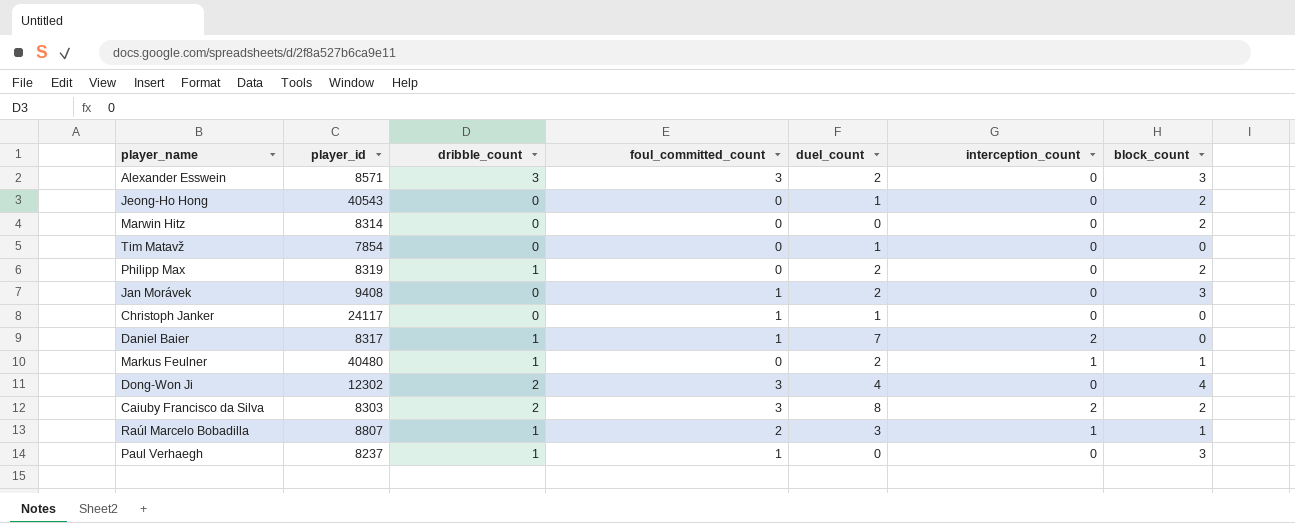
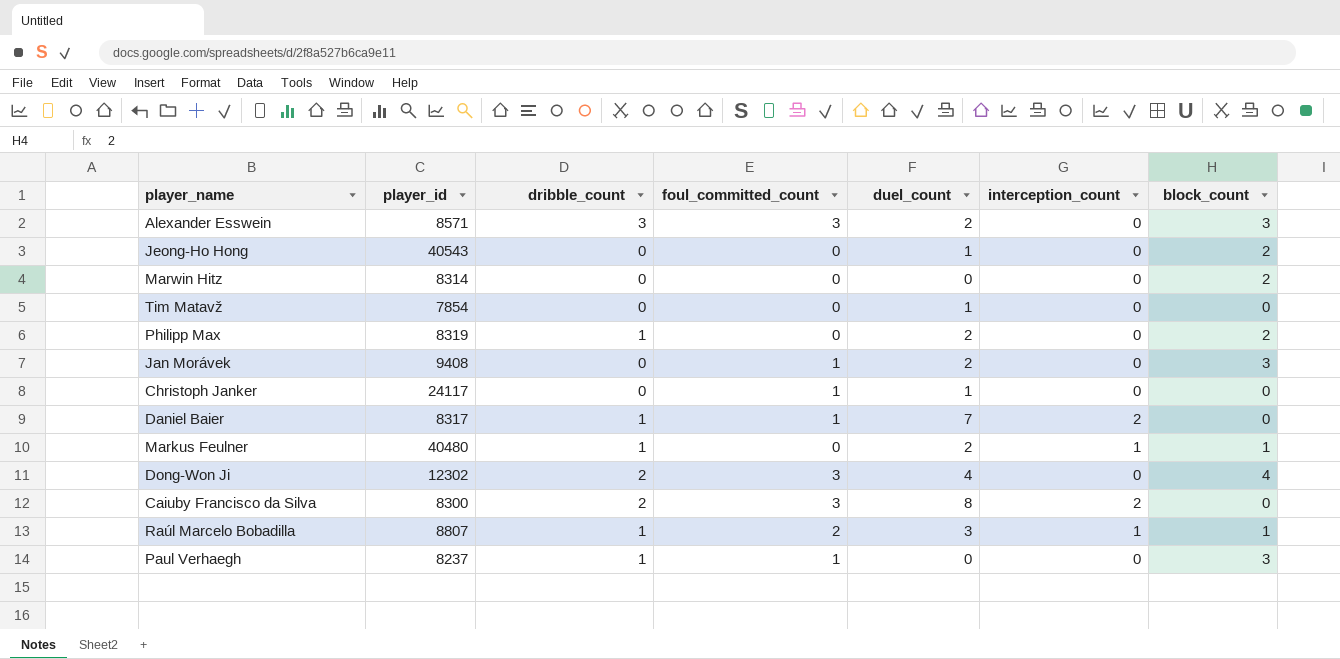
Caiuby Francisco da Silva | player_id: 8303 -> 8300
Caiuby Francisco da Silva | block_count: 2 -> 0

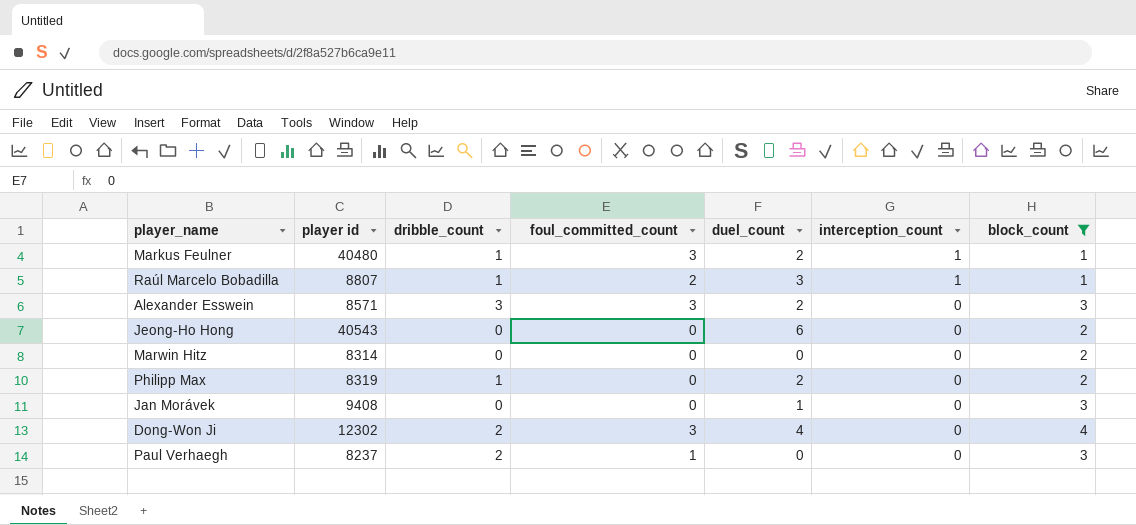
filter: none -> block_count != 0
row order: none -> interception_count descending
column name: player_id -> player id
Markus Feulner | foul_committed_count: 0 -> 3
Jeong-Ho Hong | duel_count: 1 -> 6
Jan Morávek | foul_committed_count: 1 -> 0
Jan Morávek | duel_count: 2 -> 1
Paul Verhaegh | dribble_count: 1 -> 2

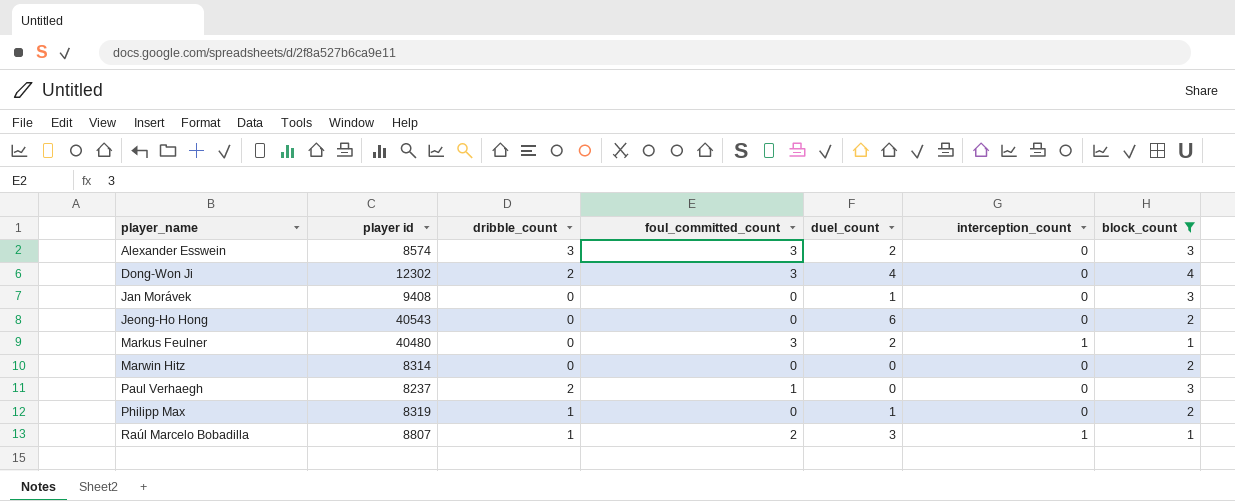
row order: interception_count descending -> player_name ascending
Alexander Esswein | player id: 8571 -> 8574
Markus Feulner | dribble_count: 1 -> 0
Philipp Max | duel_count: 2 -> 1

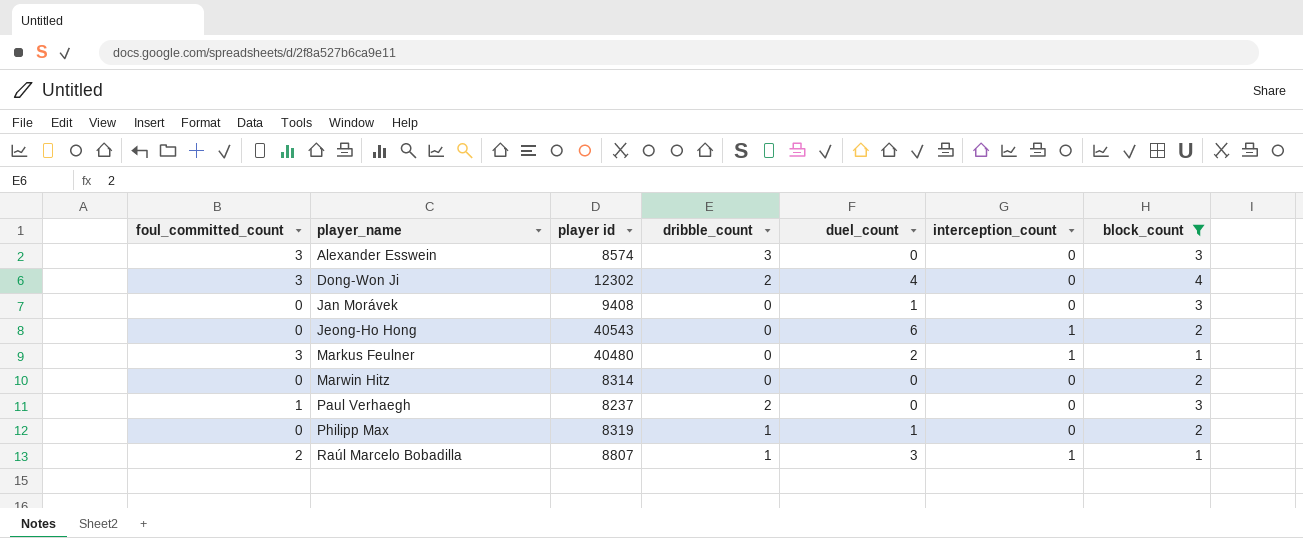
column foul_committed_count | position: 4 -> 1
Alexander Esswein | duel_count: 2 -> 0
Jeong-Ho Hong | interception_count: 0 -> 1

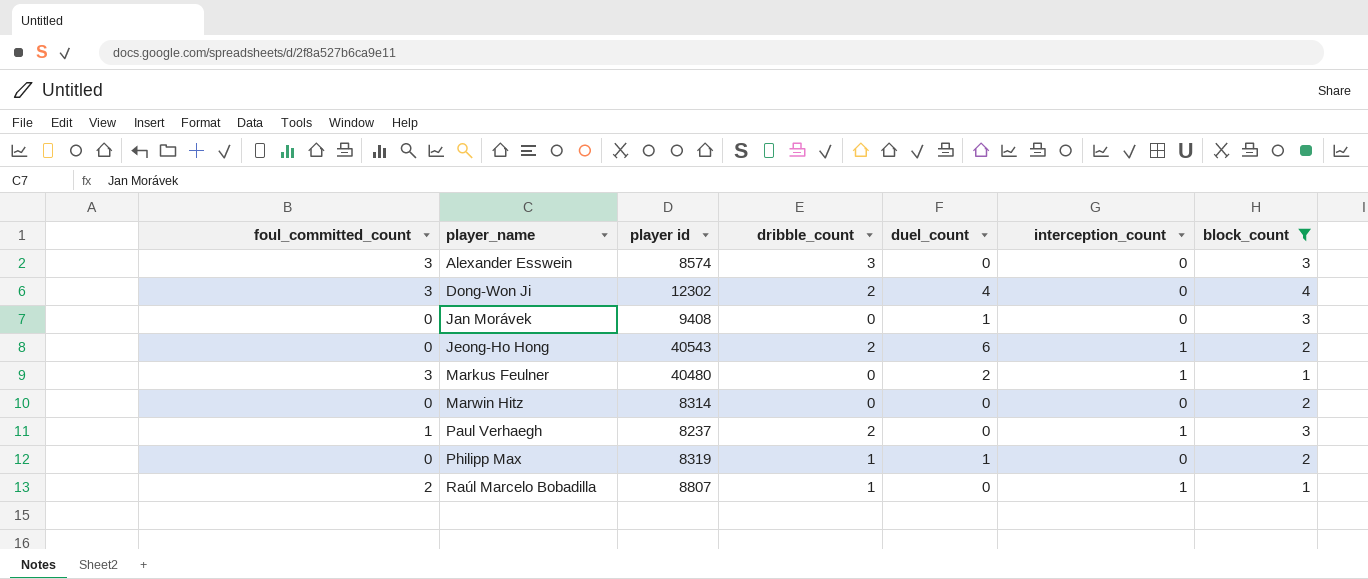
Jeong-Ho Hong | dribble_count: 0 -> 2
Paul Verhaegh | interception_count: 0 -> 1
Raúl Marcelo Bobadilla | duel_count: 3 -> 0

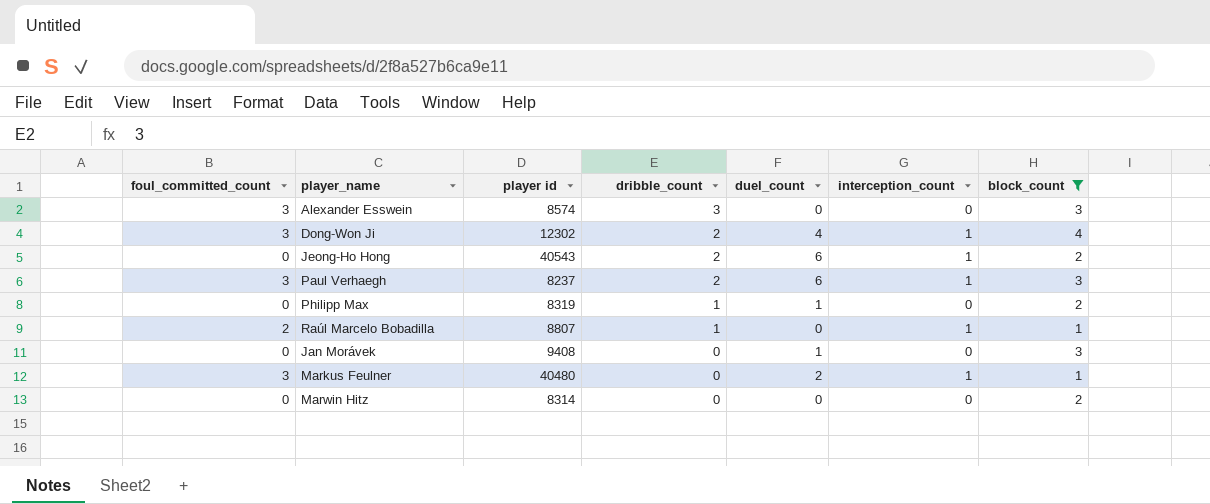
row order: player_name ascending -> dribble_count descending
Dong-Won Ji | interception_count: 0 -> 1
Paul Verhaegh | foul_committed_count: 1 -> 3
Paul Verhaegh | duel_count: 0 -> 6

